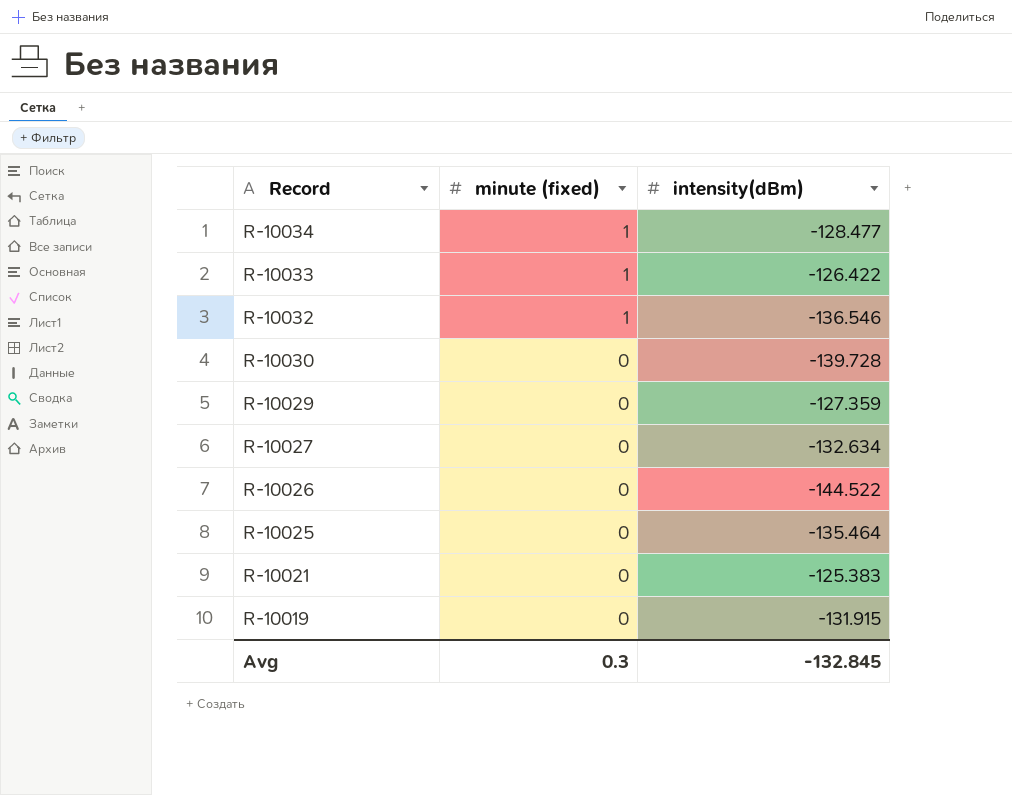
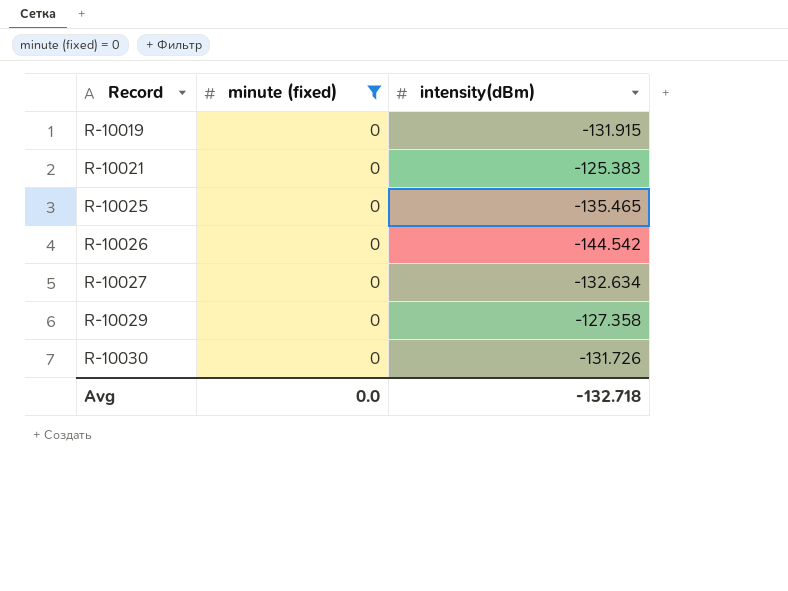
filter: none -> minute (fixed) = 0
row order: Record descending -> Record ascending
R-10025 | intensity(dBm): -135.464 -> -135.465
R-10026 | intensity(dBm): -144.522 -> -144.542
R-10029 | intensity(dBm): -127.359 -> -127.358
R-10030 | intensity(dBm): -139.728 -> -131.726
Avg | minute (fixed): 0.3 -> 0.0
Avg | intensity(dBm): -132.845 -> -132.718

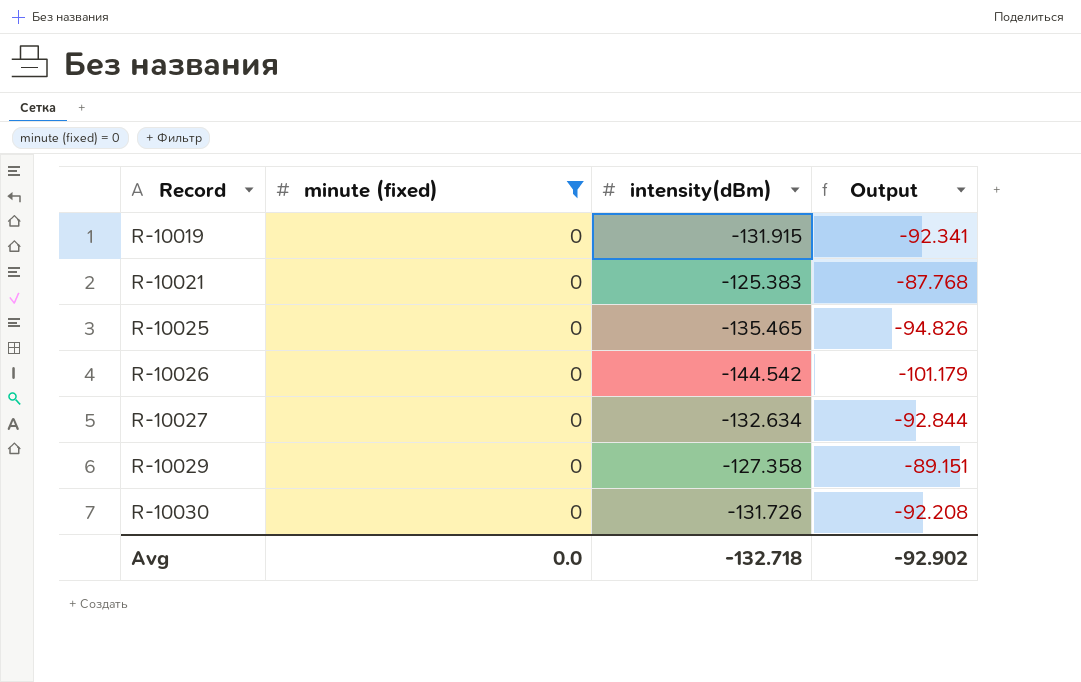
column Output | formula: none -> [intensity(dBm)] * 0.7

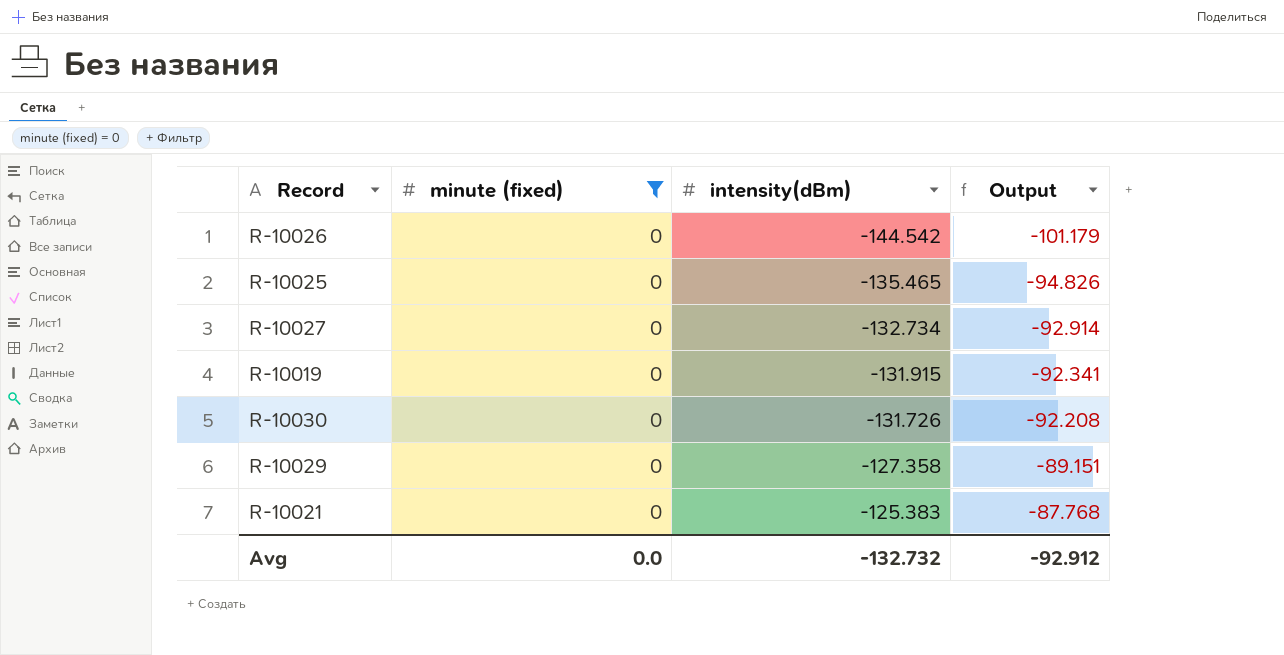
row order: Record ascending -> intensity(dBm) ascending
R-10027 | intensity(dBm): -132.634 -> -132.734
R-10027 | Output: -92.844 -> -92.914
Avg | intensity(dBm): -132.718 -> -132.732
Avg | Output: -92.902 -> -92.912

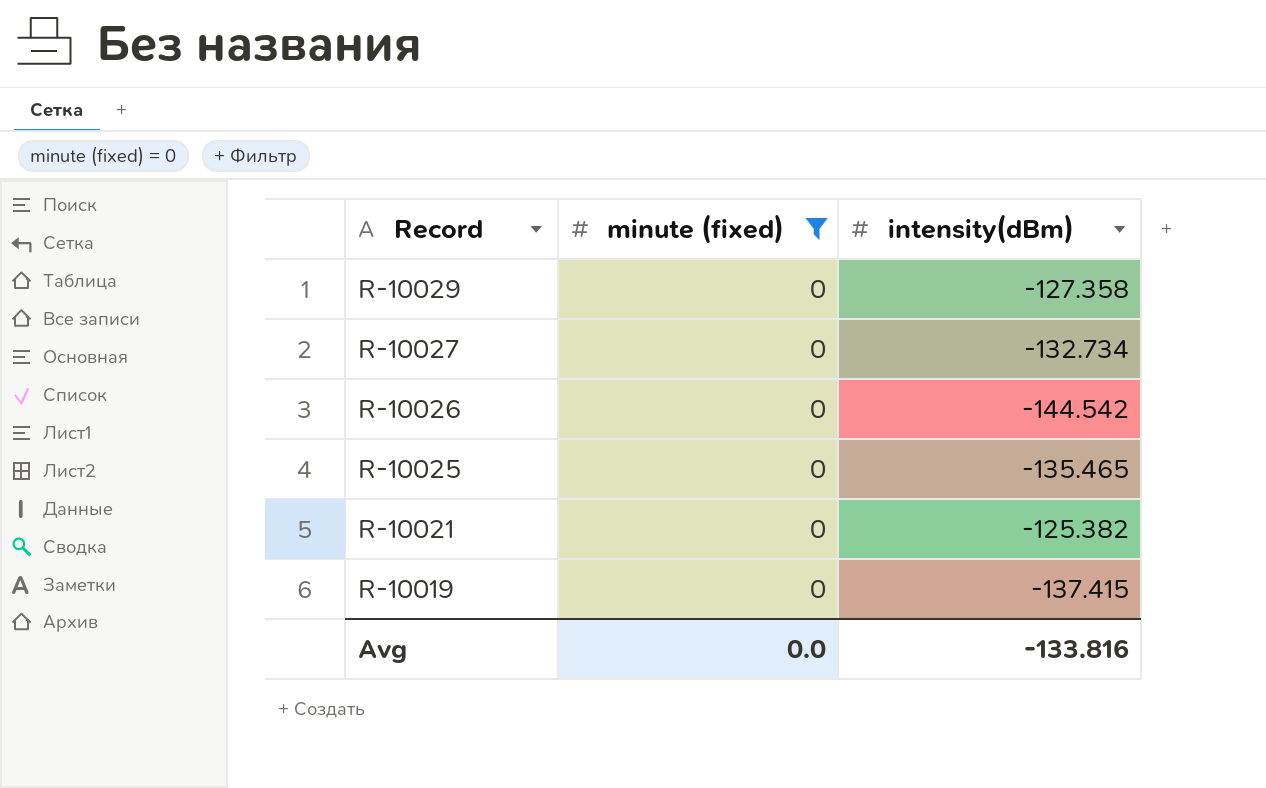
row order: intensity(dBm) ascending -> Record descending
column Output | formula: [intensity(dBm)] * 0.7 -> none
row R-10030: 0 | -131.726 | -92.208 -> none
R-10021 | intensity(dBm): -125.383 -> -125.382
R-10019 | intensity(dBm): -131.915 -> -137.415
Avg | intensity(dBm): -132.732 -> -133.816

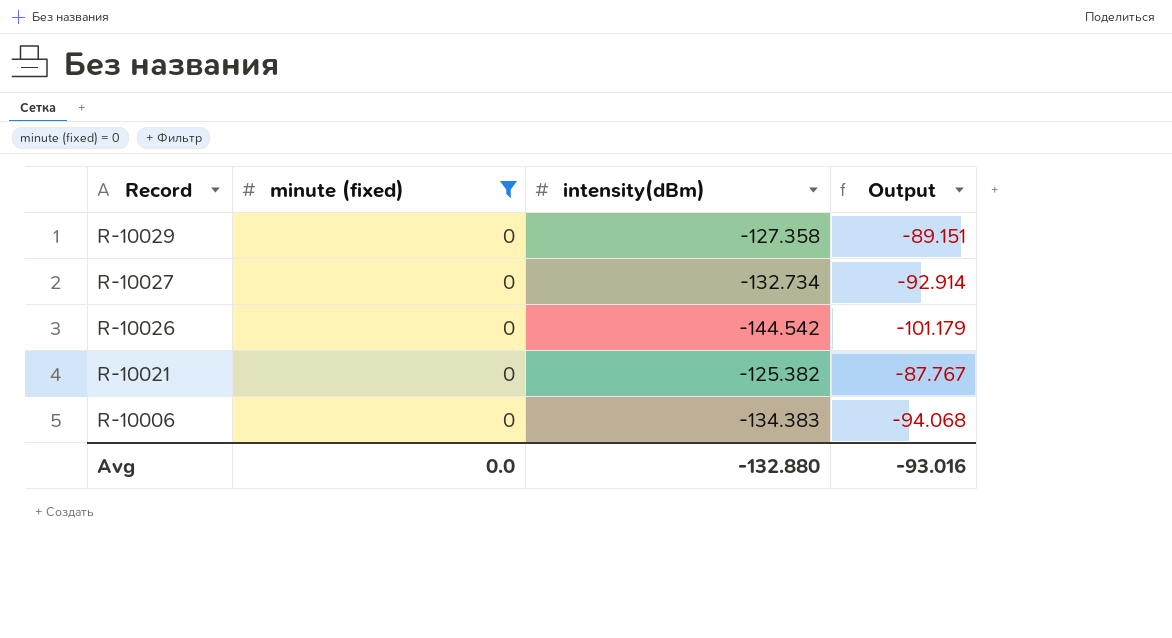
column Output | formula: none -> [intensity(dBm)] * 0.7
row R-10025: 0 | -135.465 -> none
row R-10019: 0 | -137.415 -> none
row R-10006: none -> 0 | -134.383 | -94.068
Avg | intensity(dBm): -133.816 -> -132.880

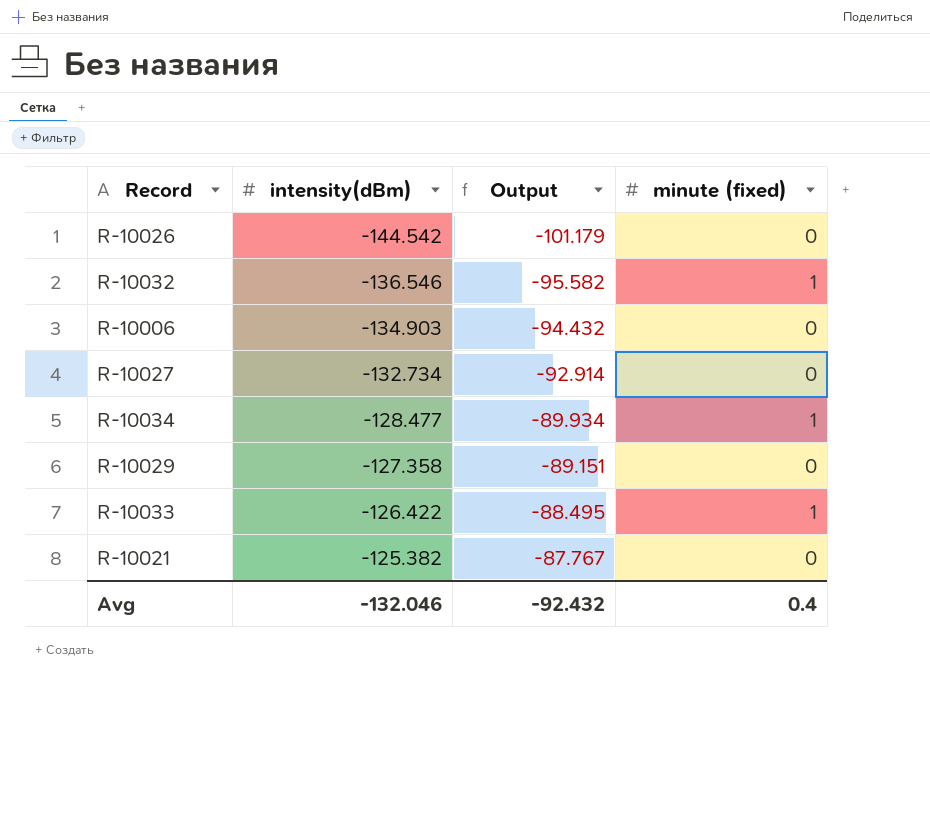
filter: minute (fixed) = 0 -> none
row order: Record descending -> intensity(dBm) ascending
column minute (fixed) | position: 2 -> 4
R-10006 | intensity(dBm): -134.383 -> -134.903
R-10006 | Output: -94.068 -> -94.432
Avg | intensity(dBm): -132.880 -> -132.046
Avg | Output: -93.016 -> -92.432
Avg | minute (fixed): 0.0 -> 0.4

